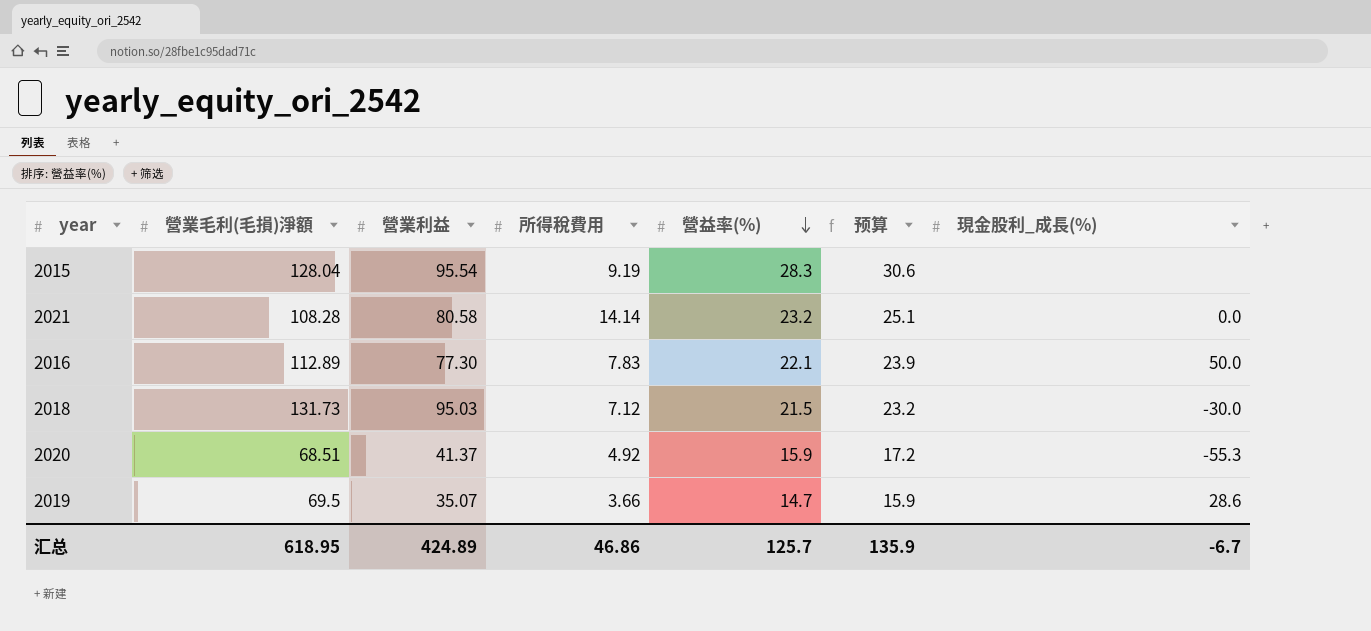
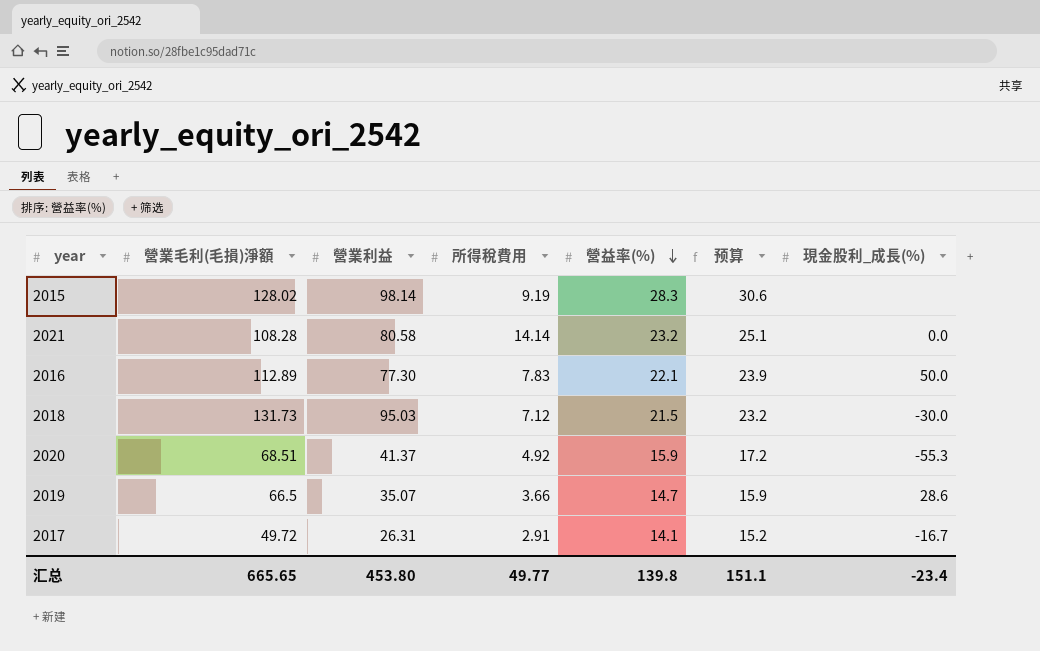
2015 | 營業毛利(毛損)淨額: 128.04 -> 128.02
2015 | 營業利益: 95.54 -> 98.14
2019 | 營業毛利(毛損)淨額: 69.5 -> 66.5
row 2017: none -> 49.72 | 26.31 | 2.91 | 14.1 | 15.2 | -16.7
汇总 | 營業毛利(毛損)淨額: 618.95 -> 665.65
汇总 | 營業利益: 424.89 -> 453.80
汇总 | 所得稅費用: 46.86 -> 49.77
汇总 | 營益率(%): 125.7 -> 139.8
汇总 | 预算: 135.9 -> 151.1
汇总 | 現金股利_成長(%): -6.7 -> -23.4

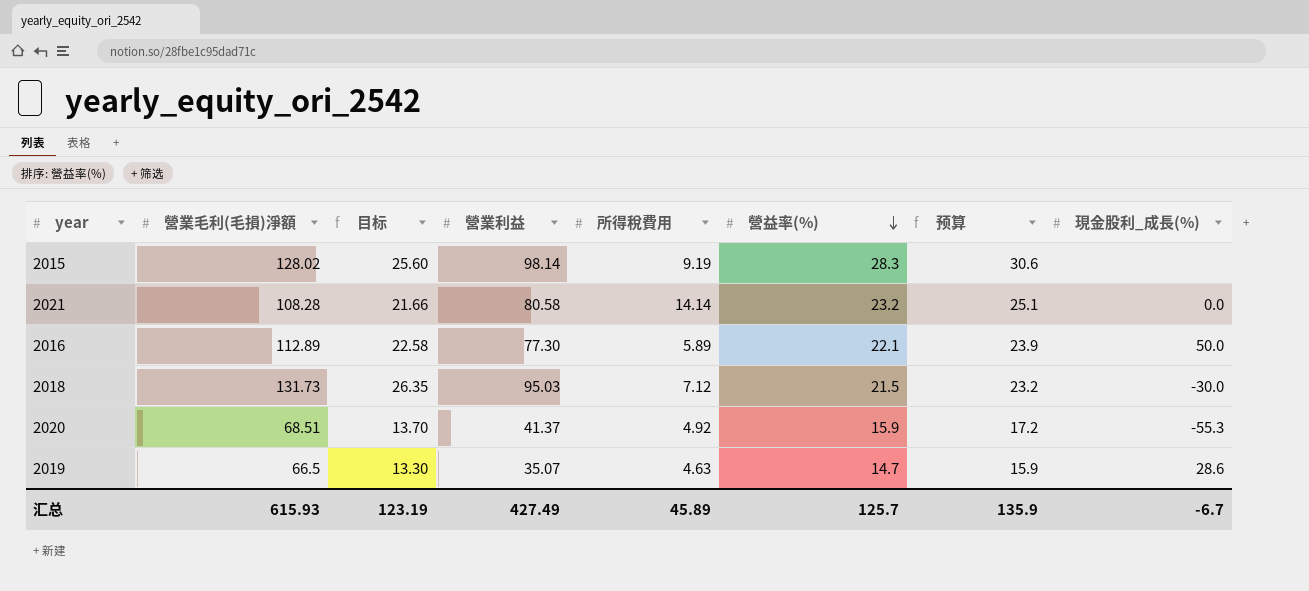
column 目标 | formula: none -> [營業毛利(毛損)淨額] * 0.2
row 2017: 49.72 | 26.31 | 2.91 | 14.1 | 15.2 | -16.7 -> none
2016 | 所得稅費用: 7.83 -> 5.89
2019 | 所得稅費用: 3.66 -> 4.63
汇总 | 營業毛利(毛損)淨額: 665.65 -> 615.93
汇总 | 營業利益: 453.80 -> 427.49
汇总 | 所得稅費用: 49.77 -> 45.89
汇总 | 營益率(%): 139.8 -> 125.7
汇总 | 预算: 151.1 -> 135.9
汇总 | 現金股利_成長(%): -23.4 -> -6.7

